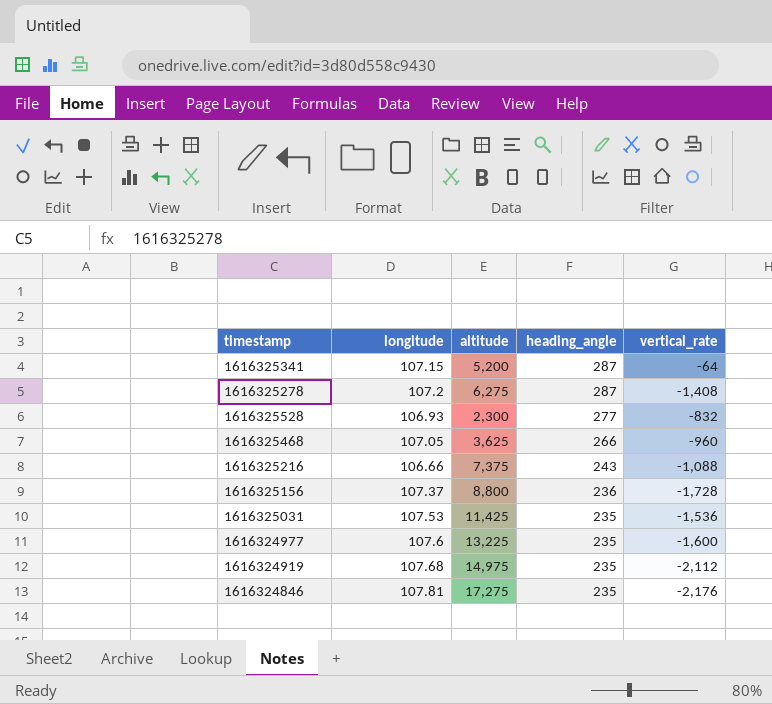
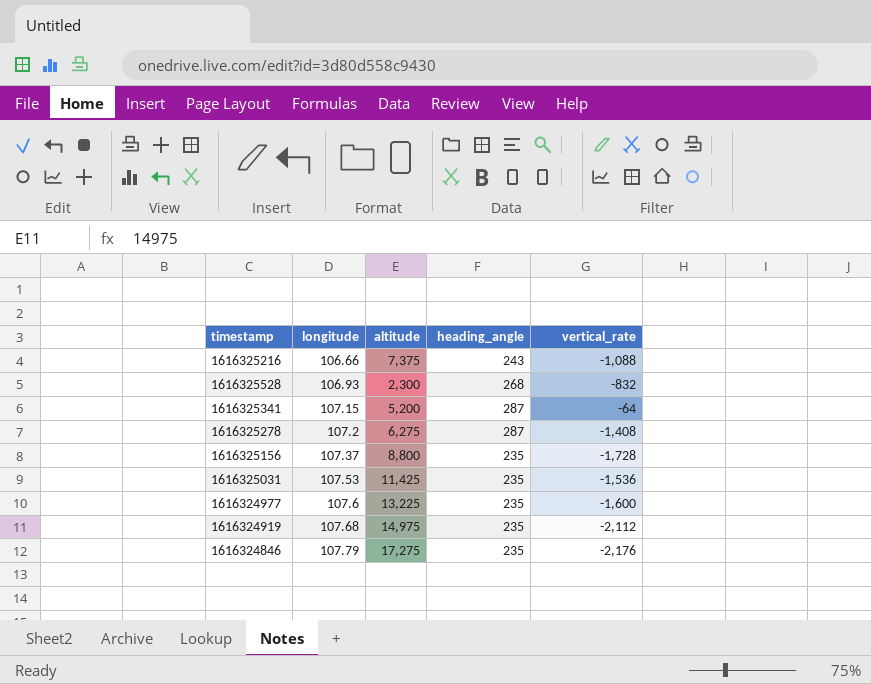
row order: heading_angle descending -> longitude ascending
row 1616325468: 107.05 | 3,625 | 266 | -960 -> none
1616325528 | heading_angle: 277 -> 268
1616325156 | heading_angle: 236 -> 235
1616324846 | longitude: 107.81 -> 107.79

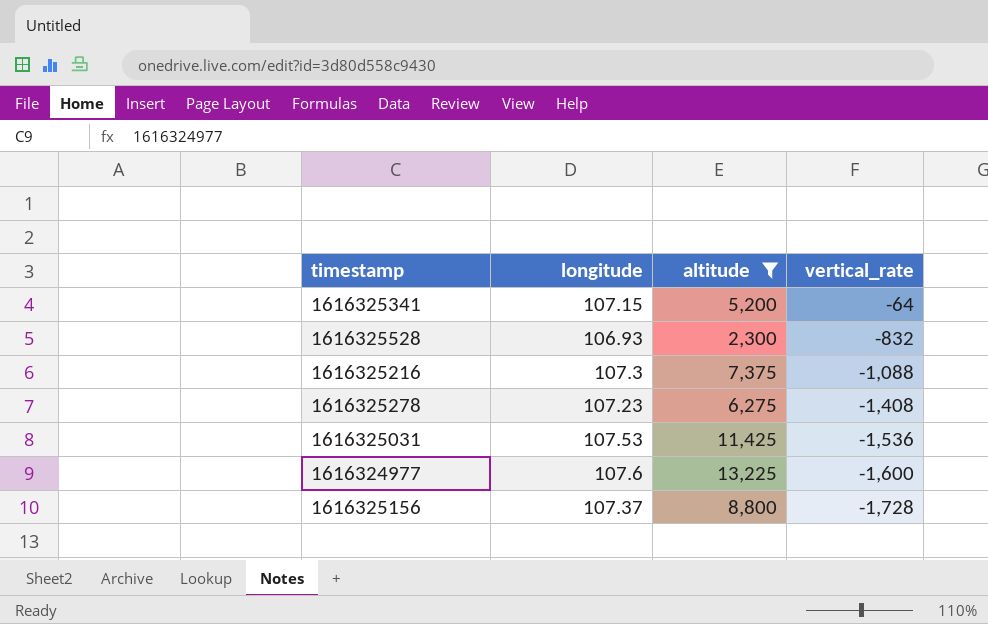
filter: none -> altitude <= 13,225
row order: longitude ascending -> vertical_rate descending
column heading_angle | position: 4 -> none
1616325216 | longitude: 106.66 -> 107.3
1616325278 | longitude: 107.2 -> 107.23

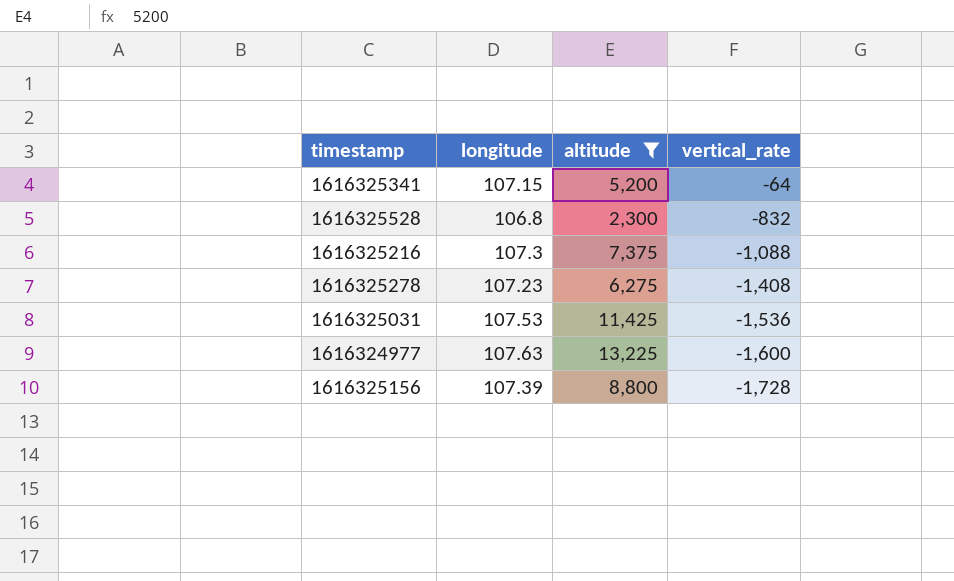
1616325528 | longitude: 106.93 -> 106.8
1616324977 | longitude: 107.6 -> 107.63
1616325156 | longitude: 107.37 -> 107.39

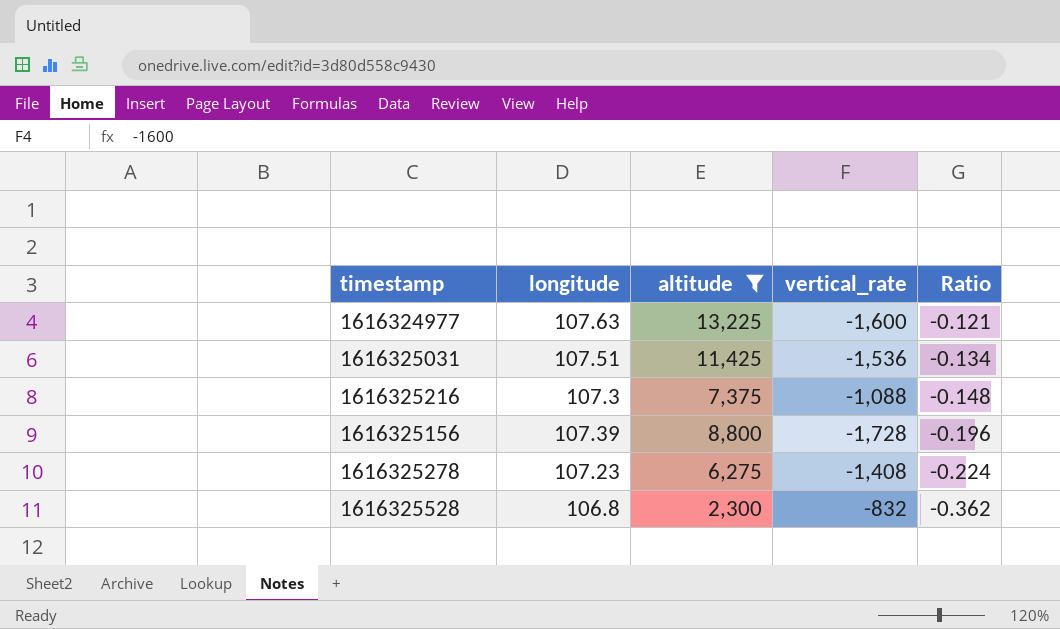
row order: vertical_rate descending -> Ratio descending
column Ratio | formula: none -> [vertical_rate] / [altitude]
row 1616325341: 107.15 | 5,200 | -64 -> none
1616325031 | longitude: 107.53 -> 107.51

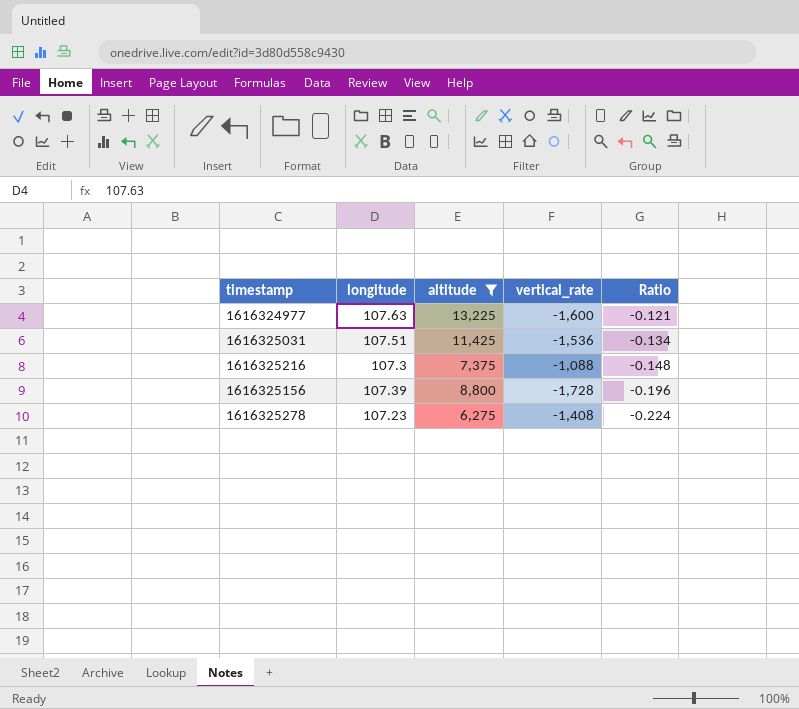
row 1616325528: 106.8 | 2,300 | -832 | -0.362 -> none

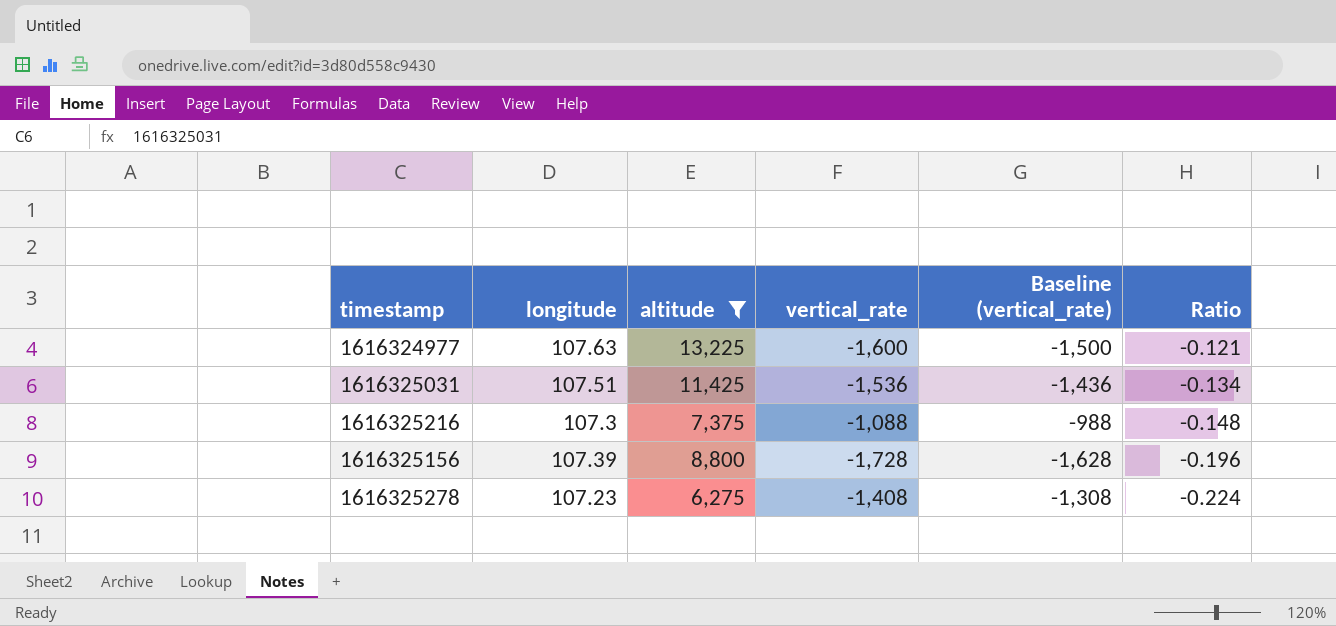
column Baseline (vertical_rate) | formula: none -> [vertical_rate] + 100

